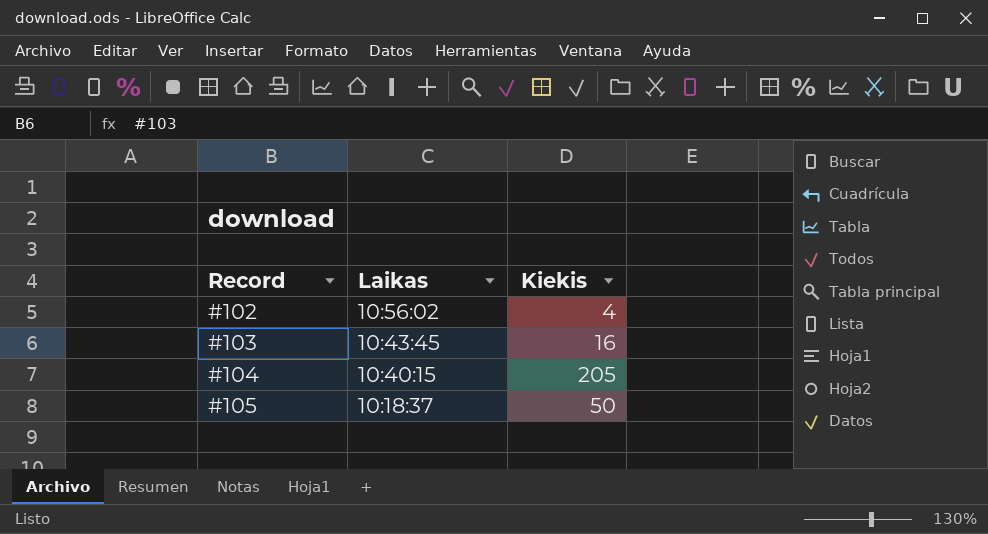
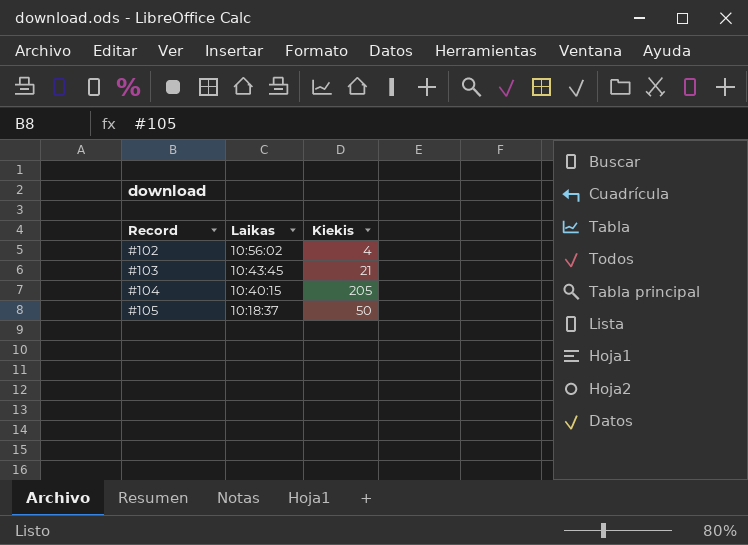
#103 | Kiekis: 16 -> 21

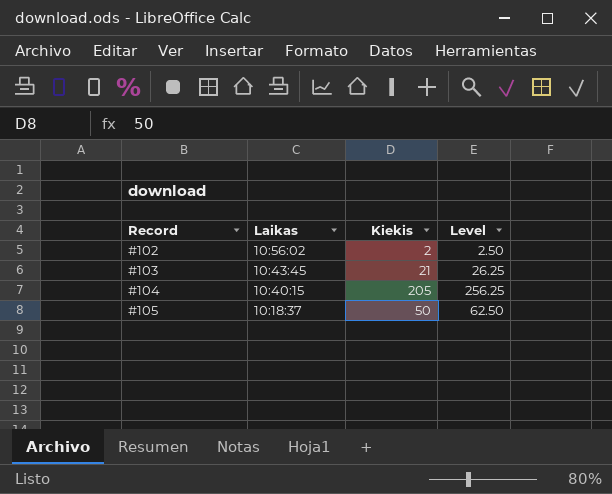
column Level | formula: none -> [Kiekis] * 1.25
#102 | Kiekis: 4 -> 2

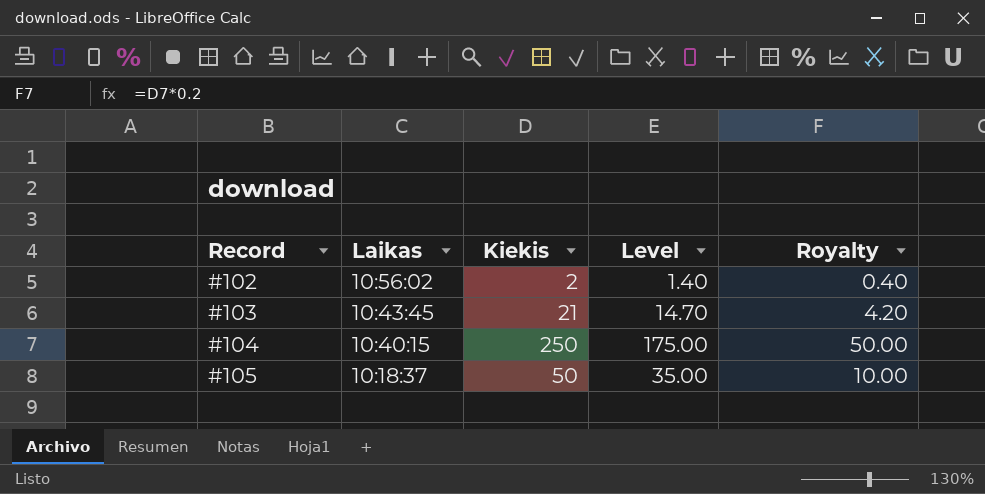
column Level | formula: [Kiekis] * 1.25 -> [Kiekis] * 0.7
column Royalty | formula: none -> [Kiekis] * 0.2
#104 | Kiekis: 205 -> 250

